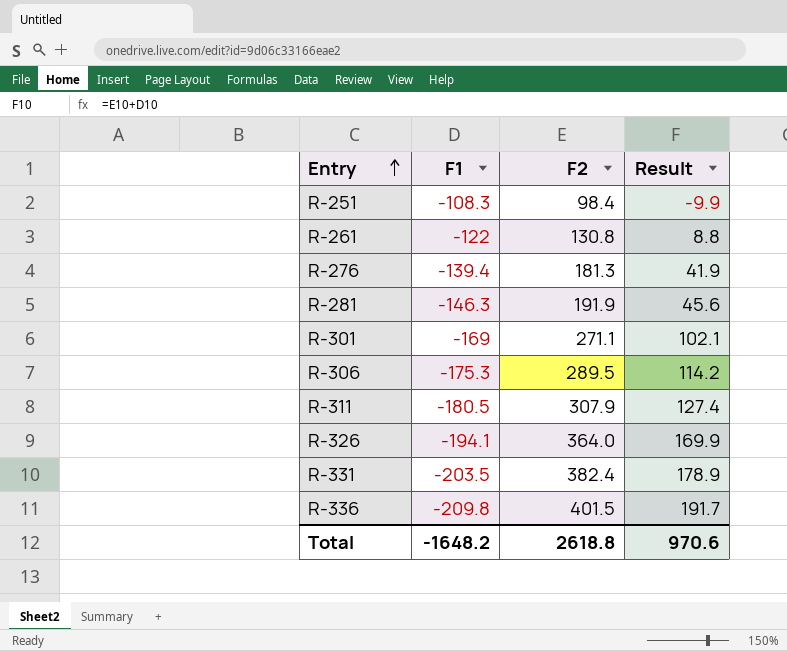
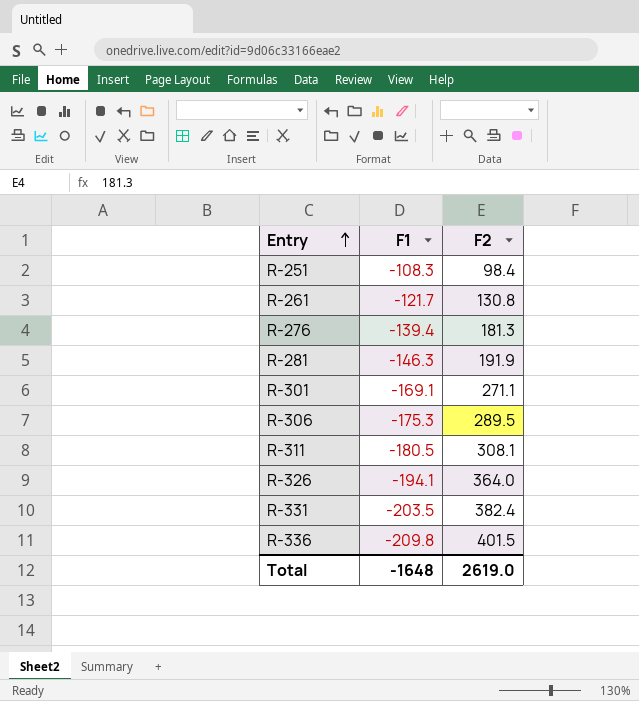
column Result | formula: [F1] + [F2] -> none
R-261 | F1: -122 -> -121.7
R-301 | F1: -169 -> -169.1
R-311 | F2: 307.9 -> 308.1
Total | F1: -1648.2 -> -1648
Total | F2: 2618.8 -> 2619.0

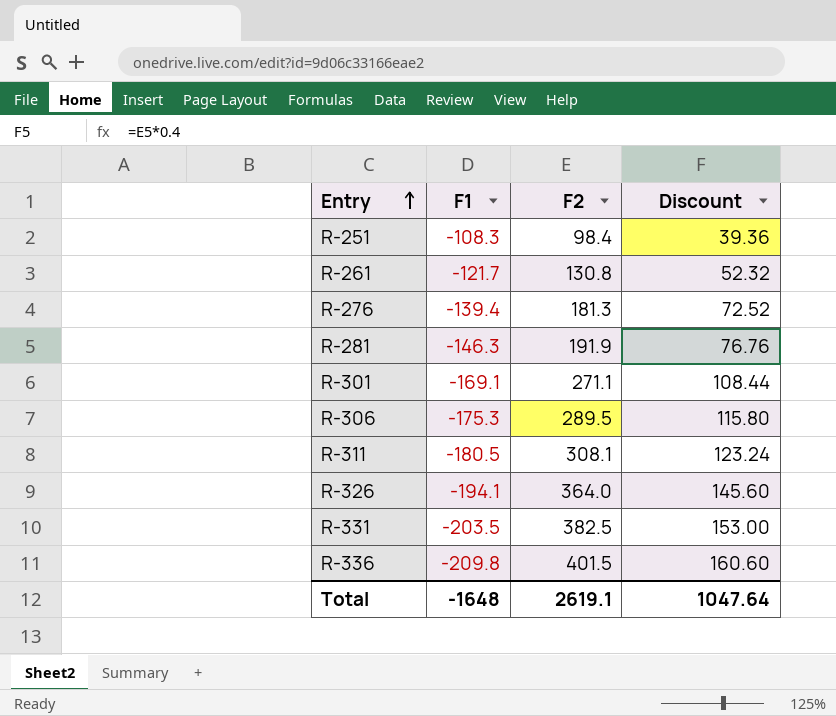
column Discount | formula: none -> [F2] * 0.4
R-331 | F2: 382.4 -> 382.5
Total | F2: 2619.0 -> 2619.1

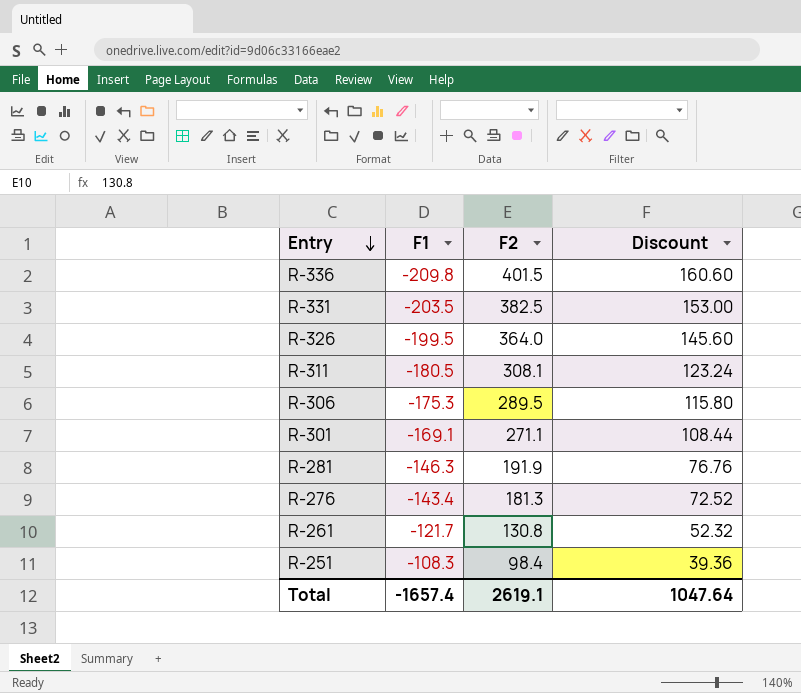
row order: Entry ascending -> Entry descending
R-326 | F1: -194.1 -> -199.5
R-276 | F1: -139.4 -> -143.4
Total | F1: -1648 -> -1657.4

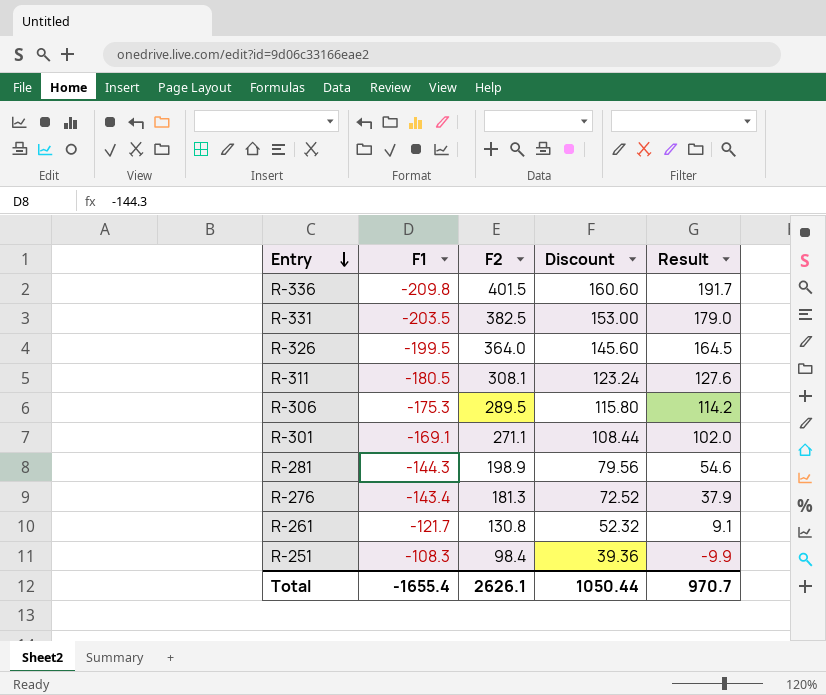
column Result | formula: none -> [F1] + [F2]
R-281 | F1: -146.3 -> -144.3
R-281 | F2: 191.9 -> 198.9
R-281 | Discount: 76.76 -> 79.56
Total | F1: -1657.4 -> -1655.4
Total | F2: 2619.1 -> 2626.1
Total | Discount: 1047.64 -> 1050.44

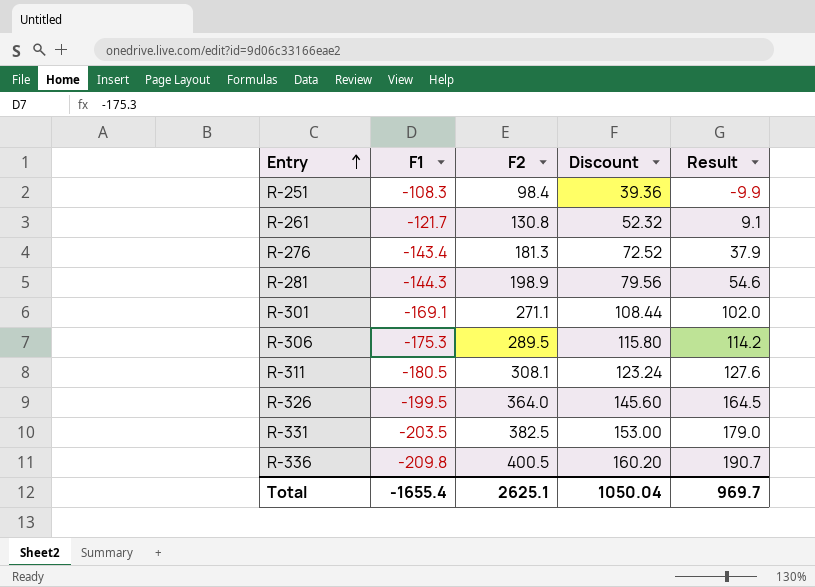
row order: Entry descending -> Entry ascending
R-336 | F2: 401.5 -> 400.5
R-336 | Discount: 160.60 -> 160.20
R-336 | Result: 191.7 -> 190.7
Total | F2: 2626.1 -> 2625.1
Total | Discount: 1050.44 -> 1050.04
Total | Result: 970.7 -> 969.7

